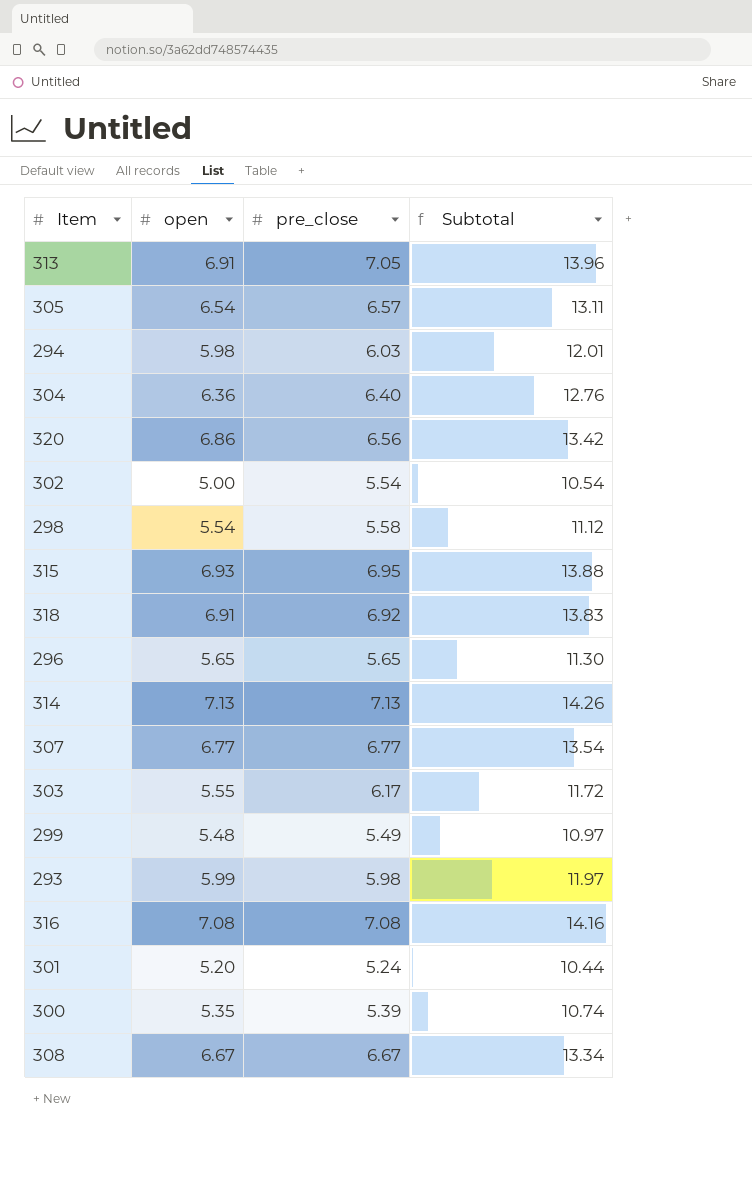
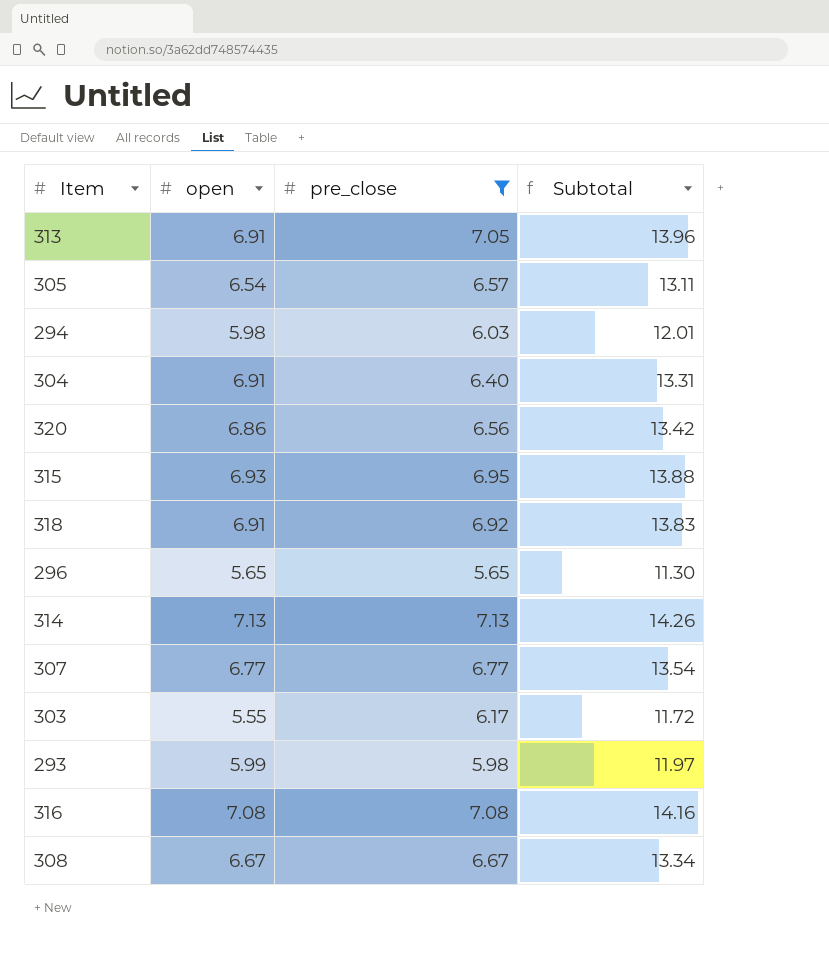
filter: none -> pre_close >= 5.65
304 | open: 6.36 -> 6.91
304 | Subtotal: 12.76 -> 13.31

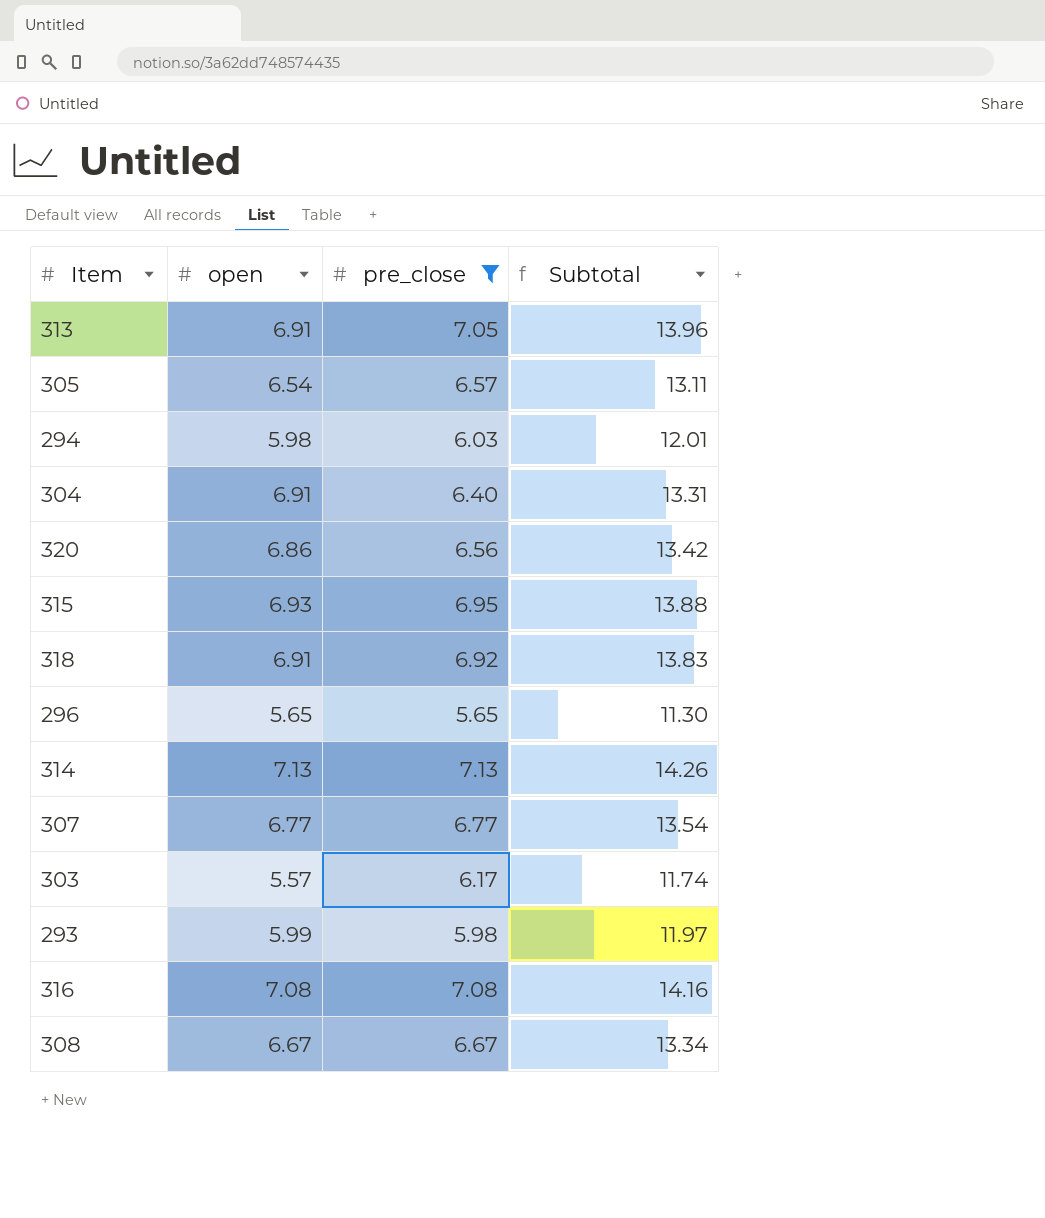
303 | open: 5.55 -> 5.57
303 | Subtotal: 11.72 -> 11.74

